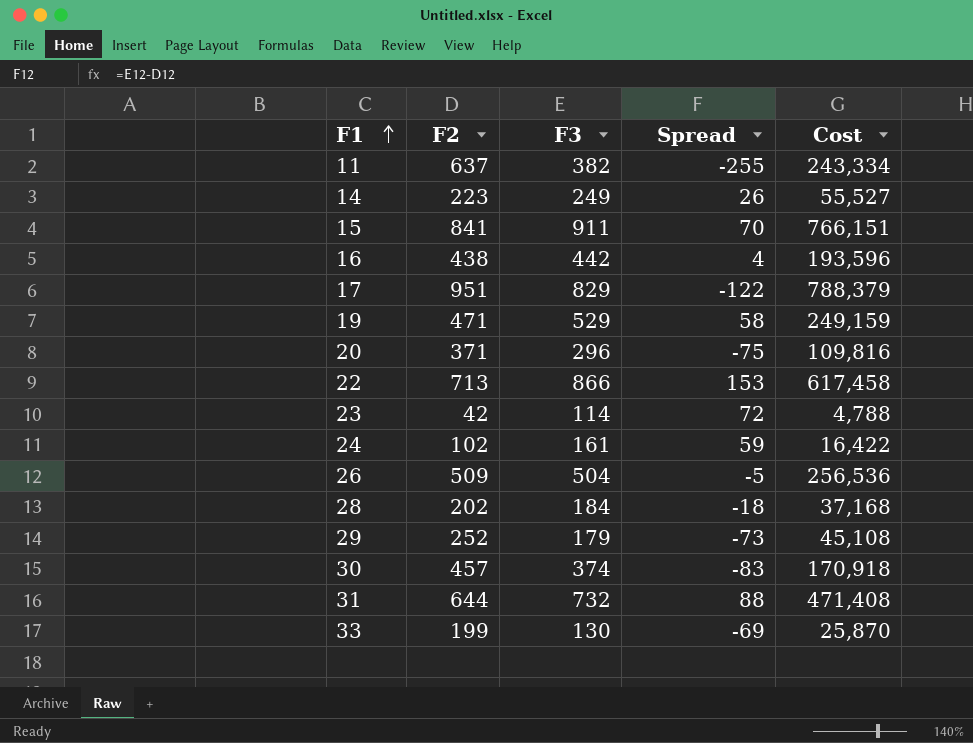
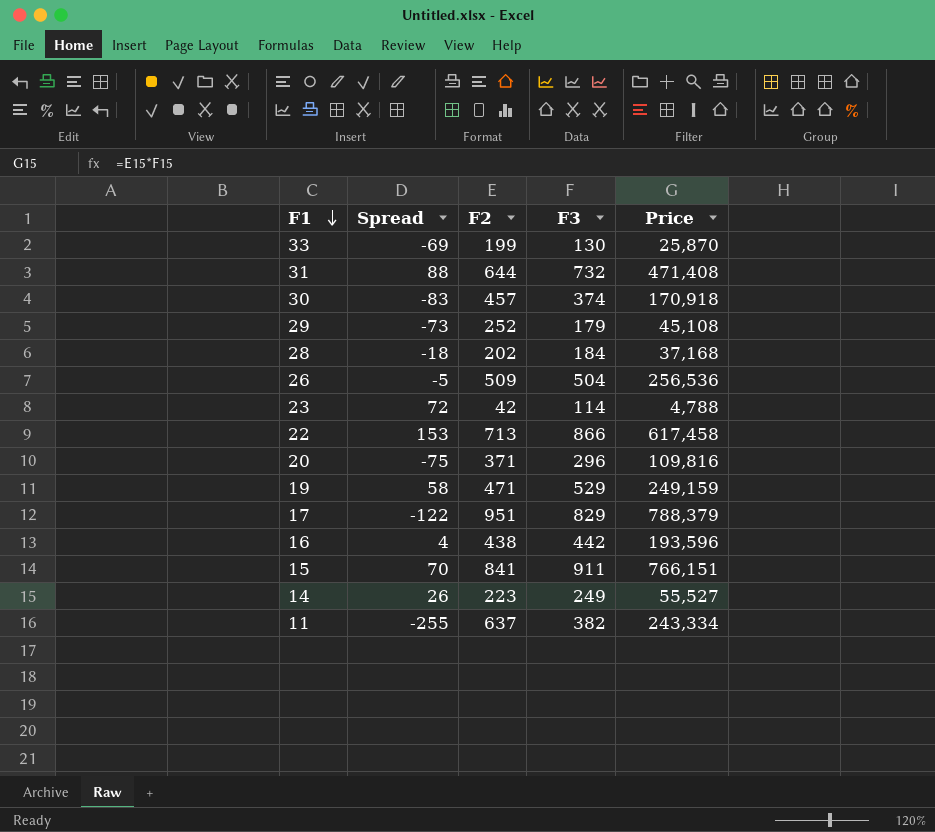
row order: F1 ascending -> F1 descending
column Spread | position: 4 -> 2
column name: Cost -> Price
row 24: 102 | 161 | 59 | 16,422 -> none

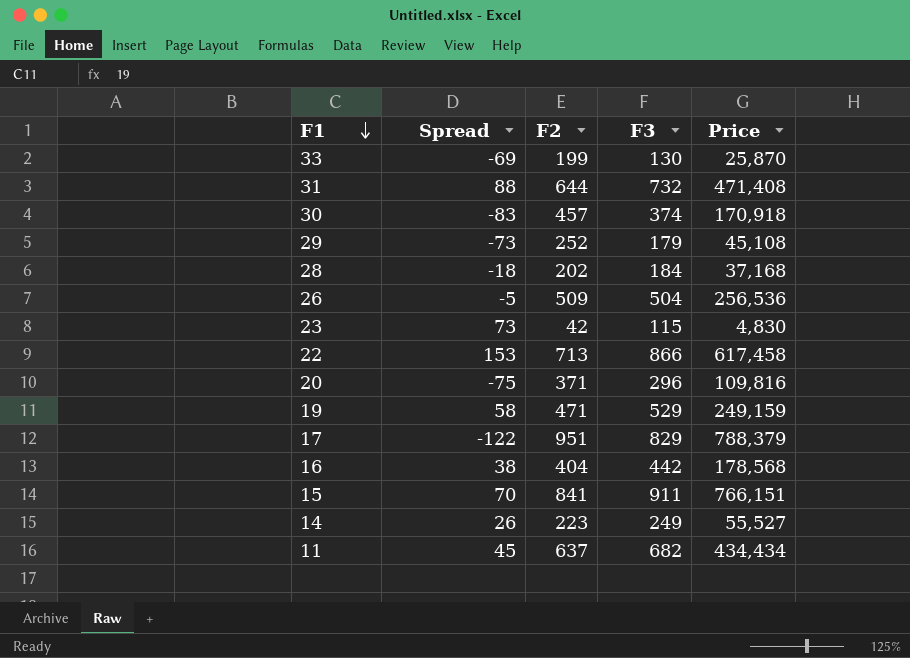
23 | Spread: 72 -> 73
23 | F3: 114 -> 115
23 | Price: 4,788 -> 4,830
16 | Spread: 4 -> 38
16 | F2: 438 -> 404
16 | Price: 193,596 -> 178,568
11 | Spread: -255 -> 45
11 | F3: 382 -> 682
11 | Price: 243,334 -> 434,434

